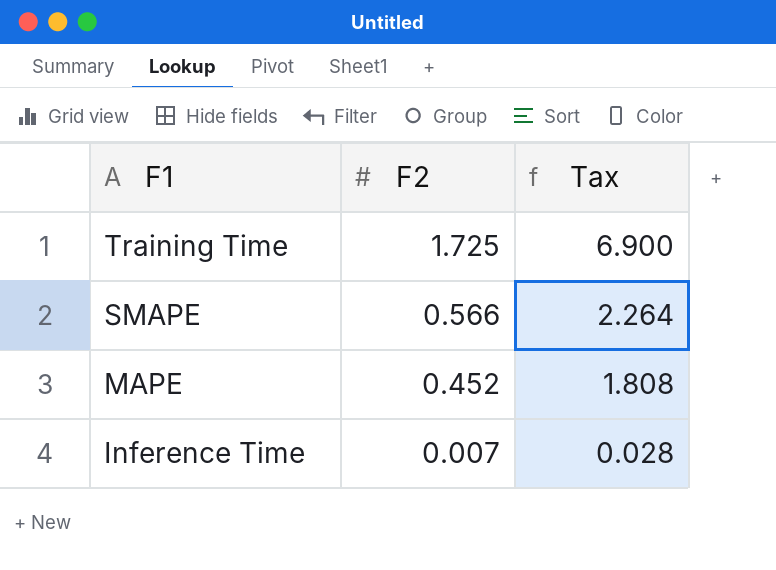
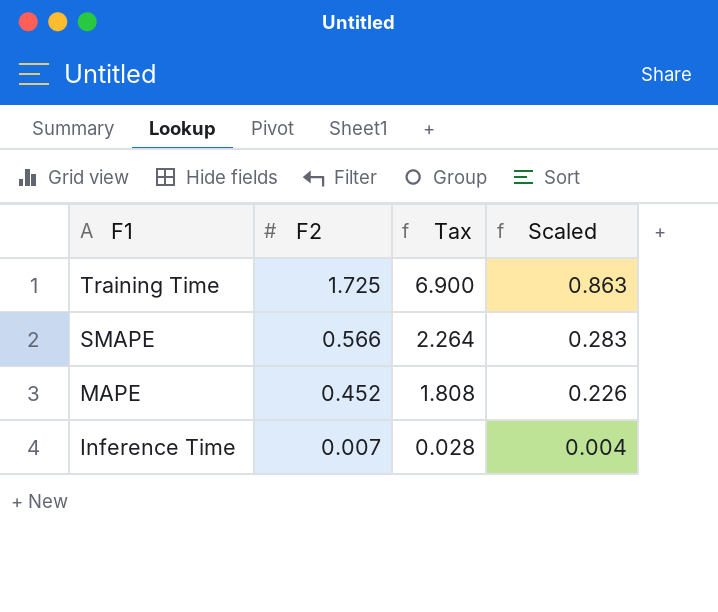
column Scaled | formula: none -> [F2] * 0.5

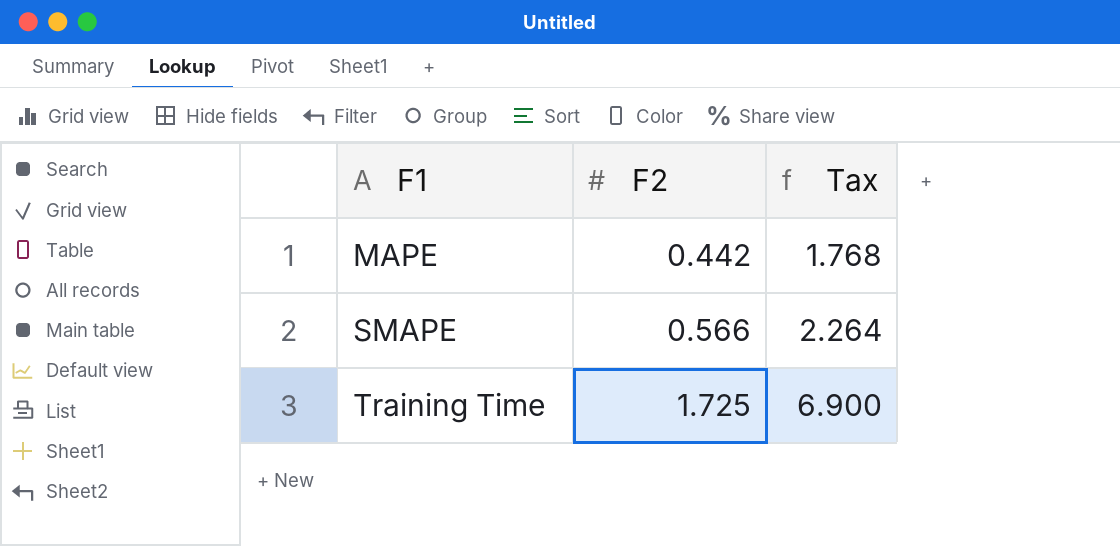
row order: F1 descending -> F1 ascending
column Scaled | formula: [F2] * 0.5 -> none
row Inference Time: 0.007 | 0.028 | 0.004 -> none
MAPE | F2: 0.452 -> 0.442
MAPE | Tax: 1.808 -> 1.768

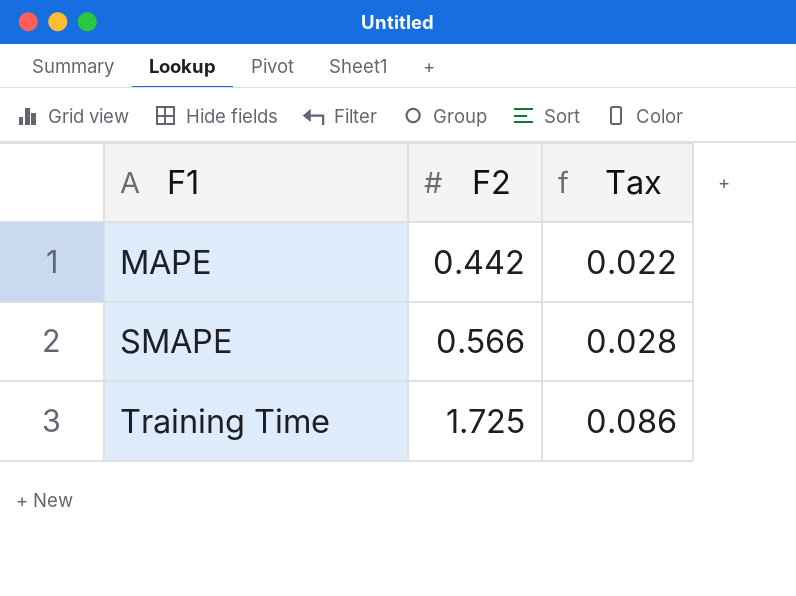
column Tax | formula: [F2] * 4 -> [F2] * 0.05

